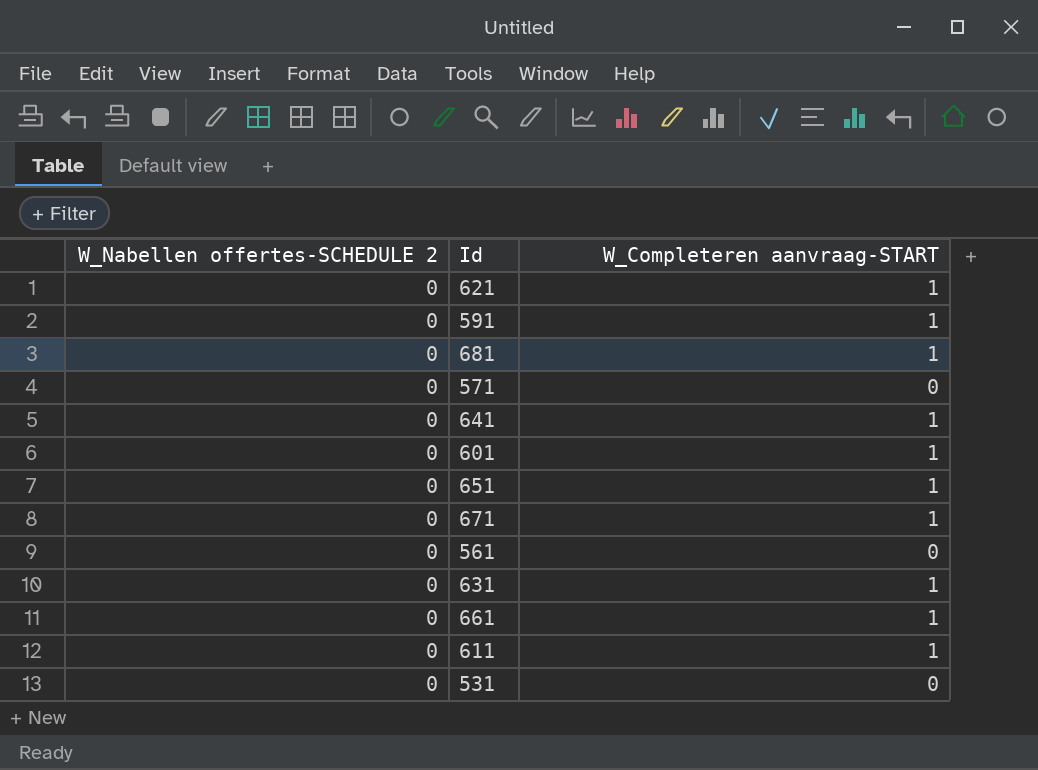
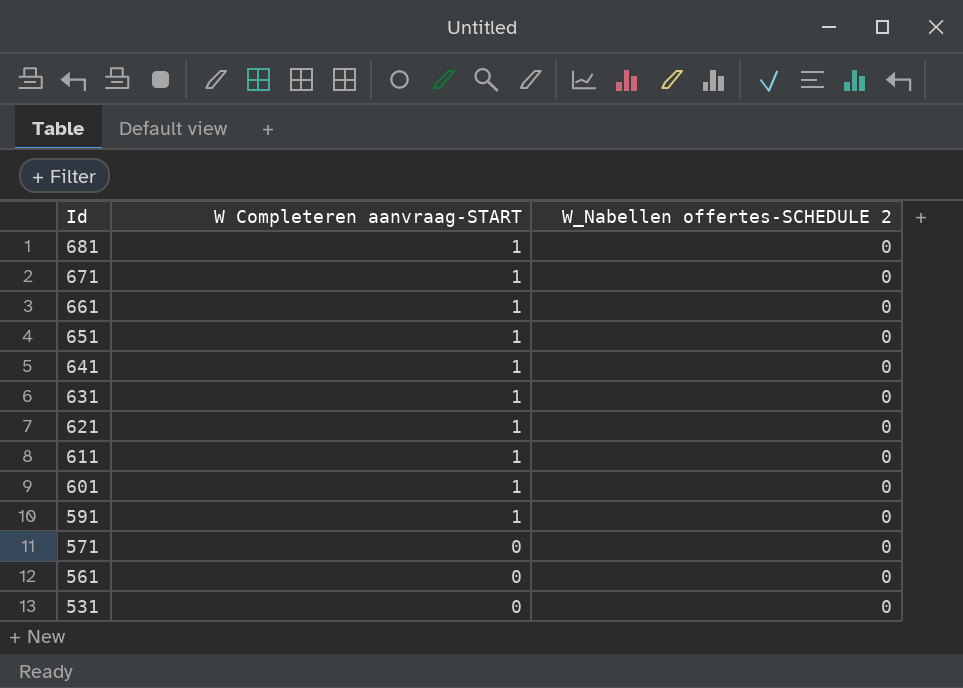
row order: none -> Id descending
column name: W_Completeren aanvraag-START -> W Completeren aanvraag-START
column W_Nabellen offertes-SCHEDULE 2 | position: 1 -> 3

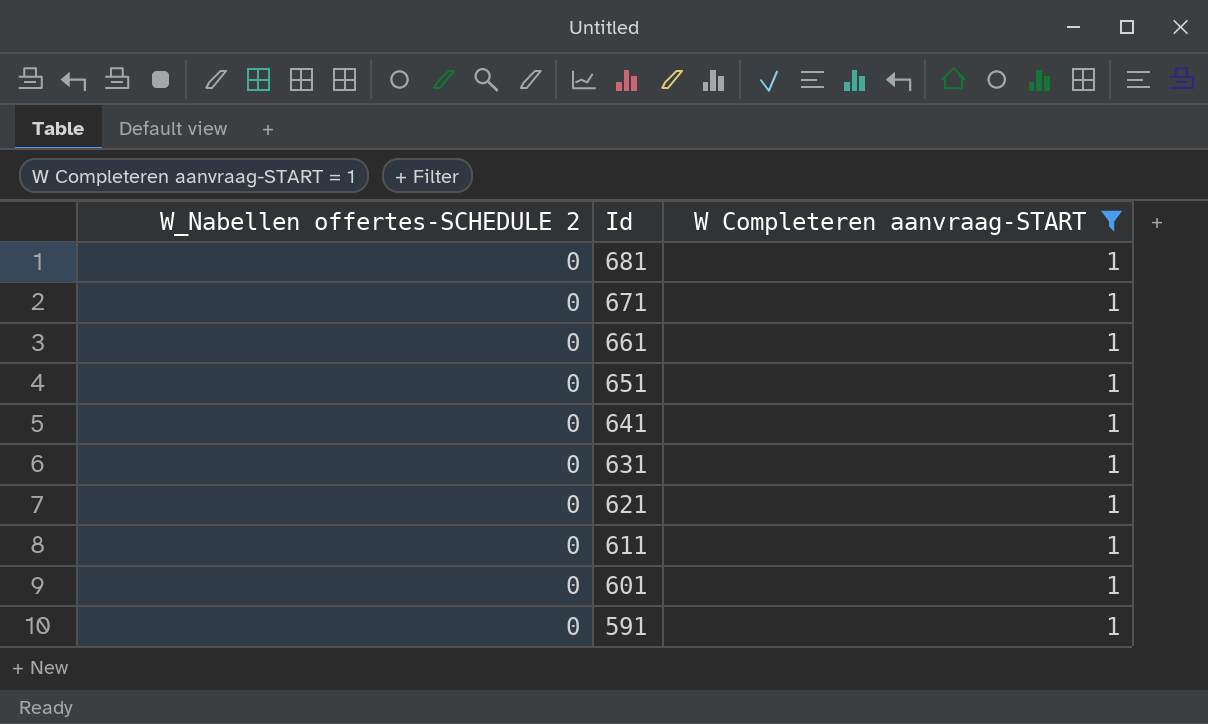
filter: none -> W Completeren aanvraag-START = 1
column W_Nabellen offertes-SCHEDULE 2 | position: 3 -> 1

